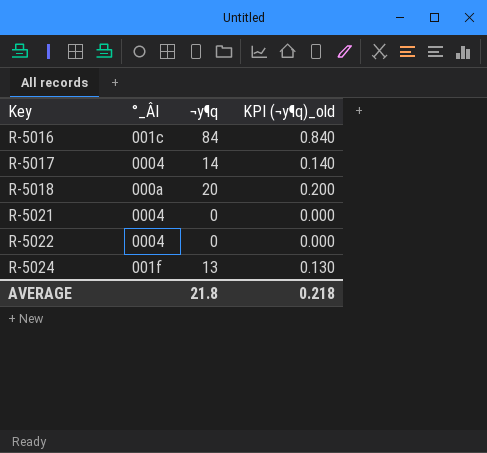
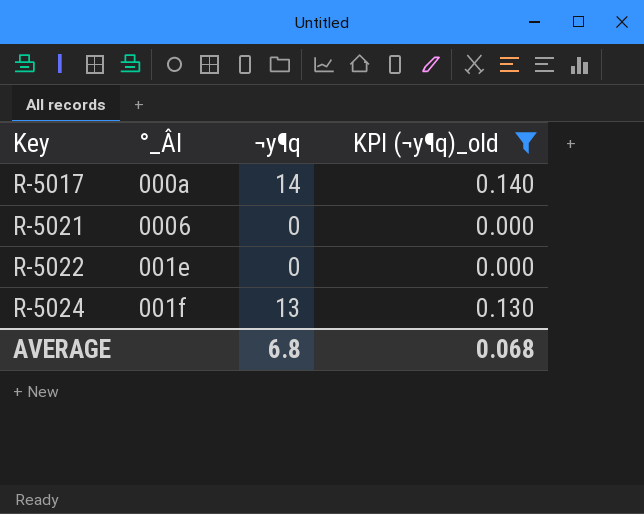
filter: none -> KPI (¬y¶q)_old <= 0.140
R-5017 | °_ÂI: 0004 -> 000a
R-5021 | °_ÂI: 0004 -> 0006
R-5022 | °_ÂI: 0004 -> 001e
AVERAGE | ¬y¶q: 21.8 -> 6.8
AVERAGE | KPI (¬y¶q)_old: 0.218 -> 0.068

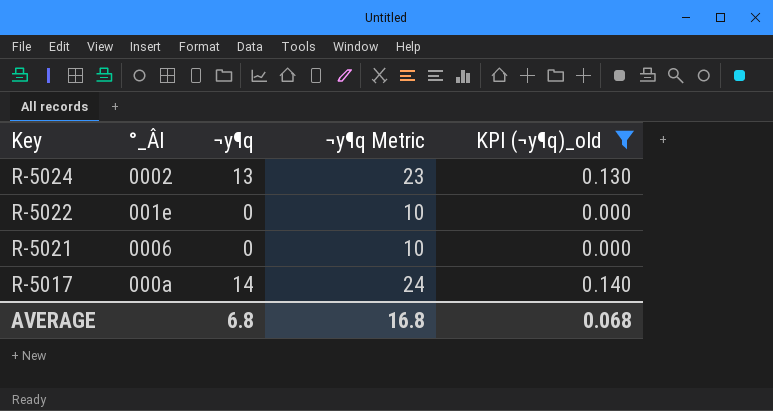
row order: Key ascending -> Key descending
column ¬y¶q Metric | formula: none -> [¬y¶q] + 10
R-5024 | °_ÂI: 001f -> 0002

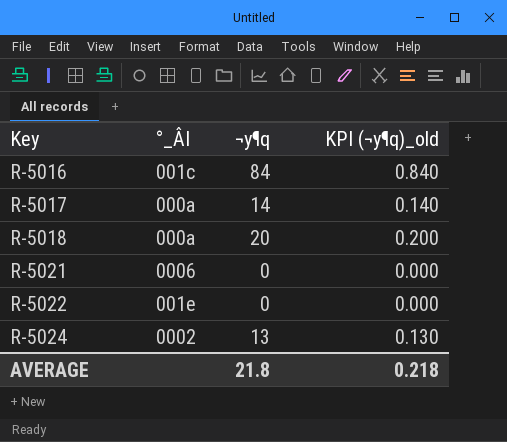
filter: KPI (¬y¶q)_old <= 0.140 -> none
row order: Key descending -> Key ascending
column ¬y¶q Metric | formula: [¬y¶q] + 10 -> none
AVERAGE | ¬y¶q: 6.8 -> 21.8
AVERAGE | KPI (¬y¶q)_old: 0.068 -> 0.218

